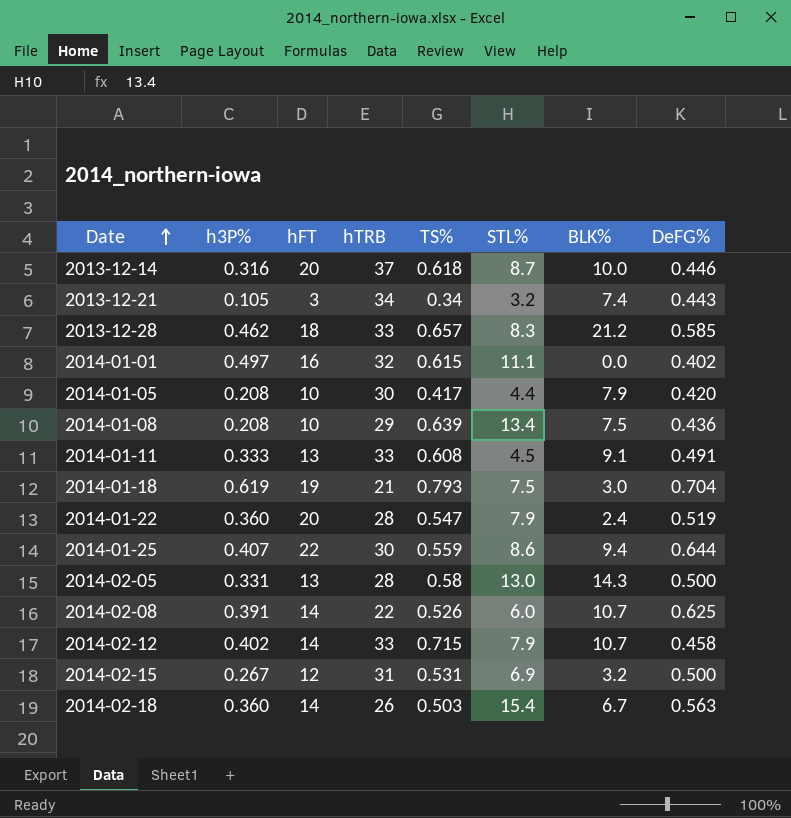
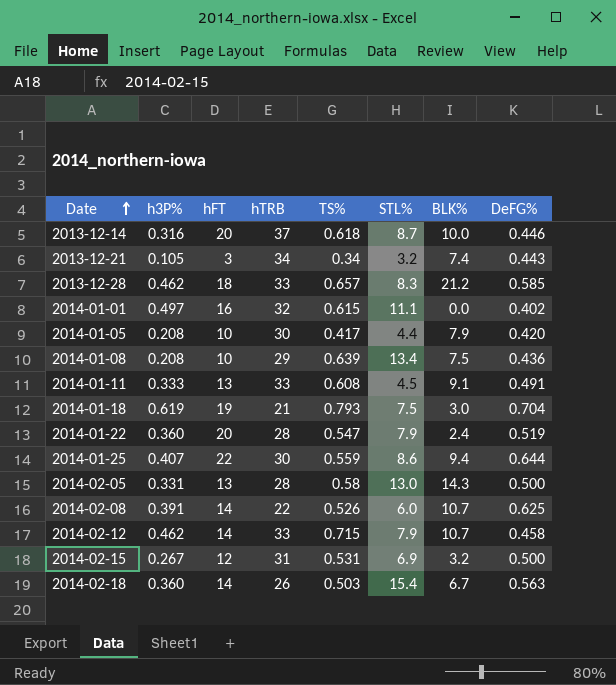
2014-02-12 | h3P%: 0.402 -> 0.462

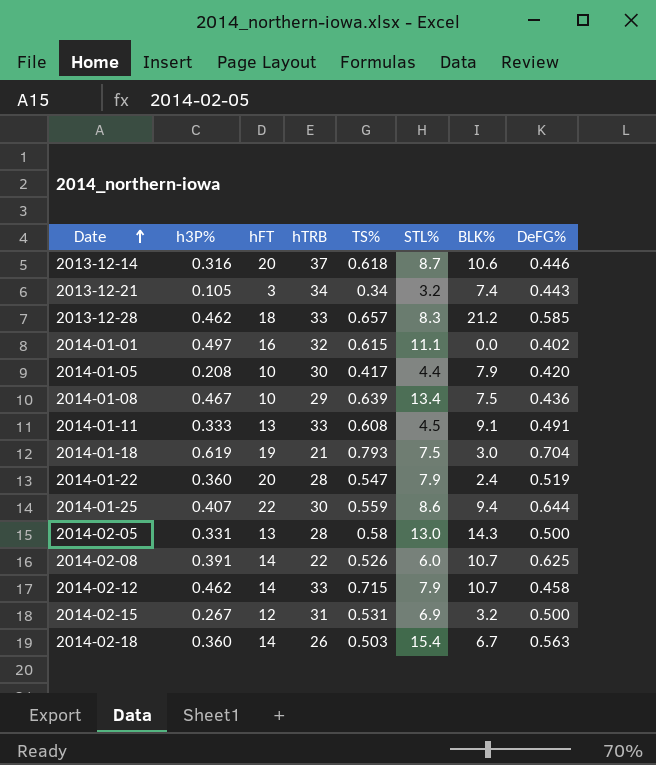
2013-12-14 | BLK%: 10.0 -> 10.6
2014-01-08 | h3P%: 0.208 -> 0.467

